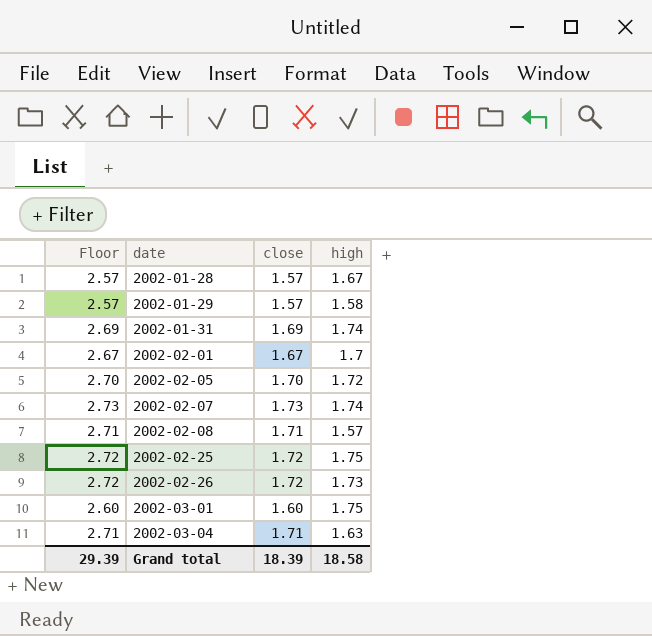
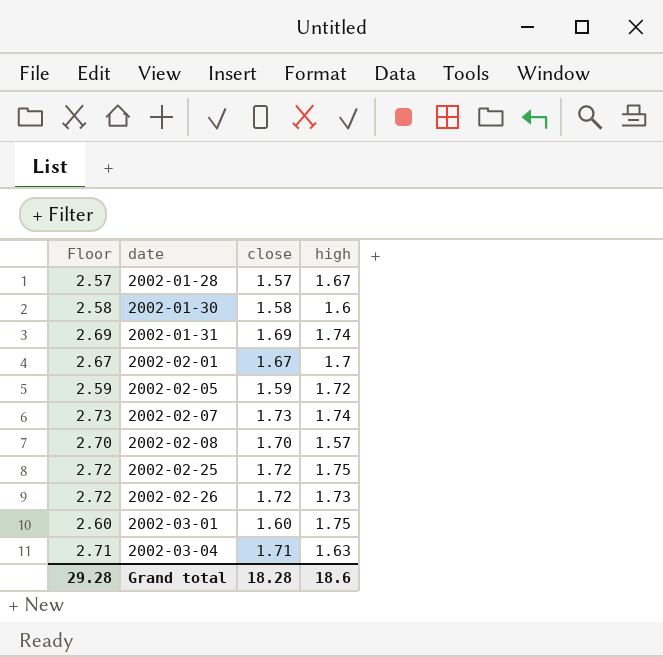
row 2002-01-29: 2.57 | 1.57 | 1.58 -> none
row 2002-01-30: none -> 2.58 | 1.58 | 1.6
2002-02-05 | Floor: 2.70 -> 2.59
2002-02-05 | close: 1.70 -> 1.59
2002-02-08 | Floor: 2.71 -> 2.70
2002-02-08 | close: 1.71 -> 1.70
Grand total | Floor: 29.39 -> 29.28
Grand total | close: 18.39 -> 18.28
Grand total | high: 18.58 -> 18.6

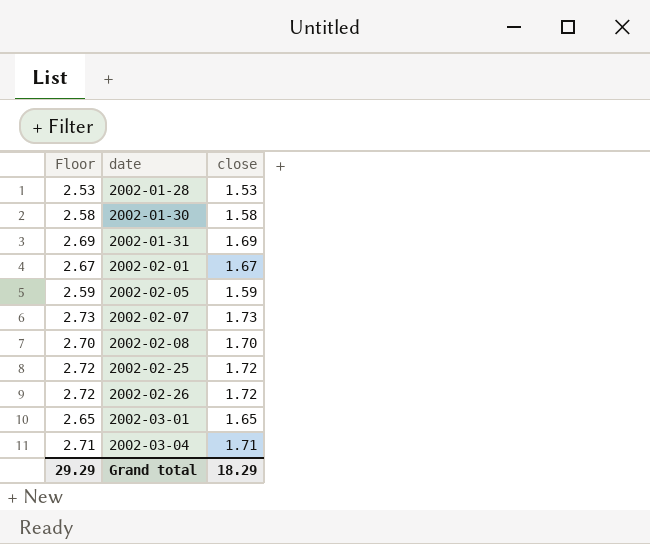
column high | position: 4 -> none
2002-01-28 | Floor: 2.57 -> 2.53
2002-01-28 | close: 1.57 -> 1.53
2002-03-01 | Floor: 2.60 -> 2.65
2002-03-01 | close: 1.60 -> 1.65
Grand total | Floor: 29.28 -> 29.29
Grand total | close: 18.28 -> 18.29

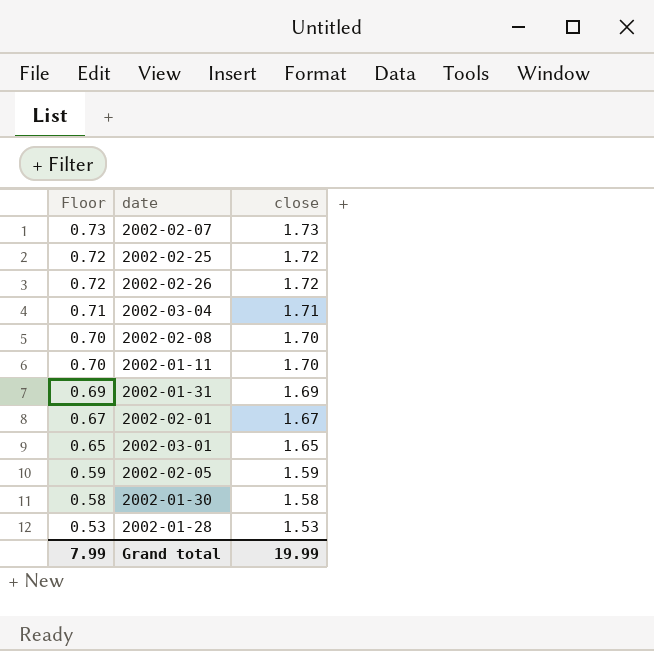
row order: date ascending -> Floor descending
column Floor | formula: [close] + 1 -> [close] - 1
row 2002-01-11: none -> 0.70 | 1.70
Grand total | Floor: 29.29 -> 7.99
Grand total | close: 18.29 -> 19.99

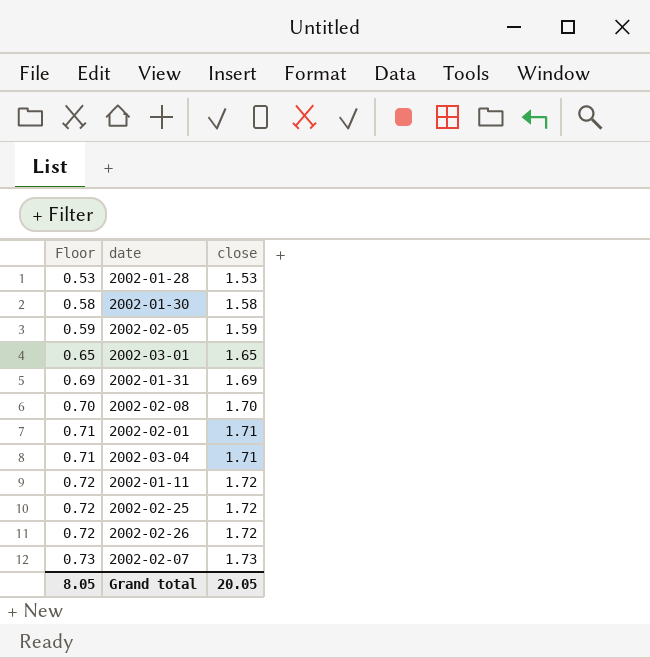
row order: Floor descending -> Floor ascending
2002-02-01 | Floor: 0.67 -> 0.71
2002-02-01 | close: 1.67 -> 1.71
2002-01-11 | Floor: 0.70 -> 0.72
2002-01-11 | close: 1.70 -> 1.72
Grand total | Floor: 7.99 -> 8.05
Grand total | close: 19.99 -> 20.05

